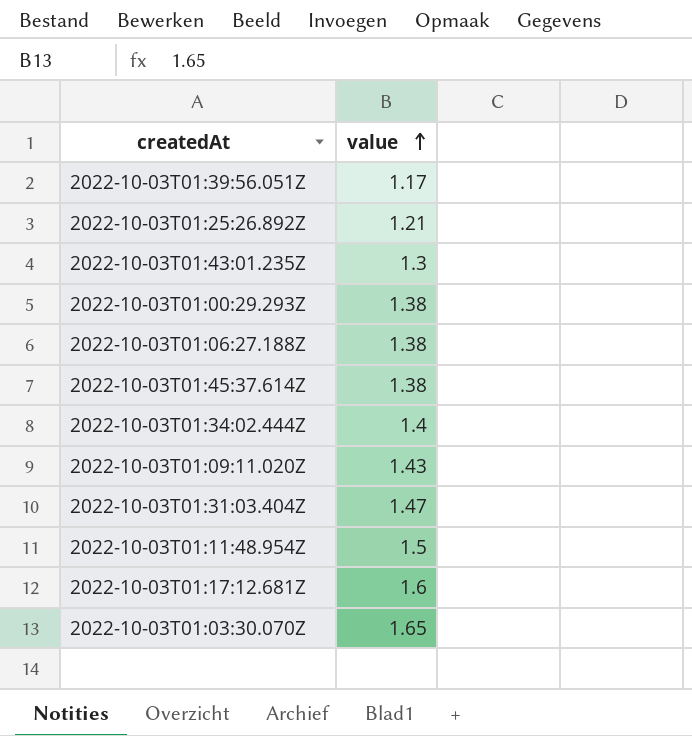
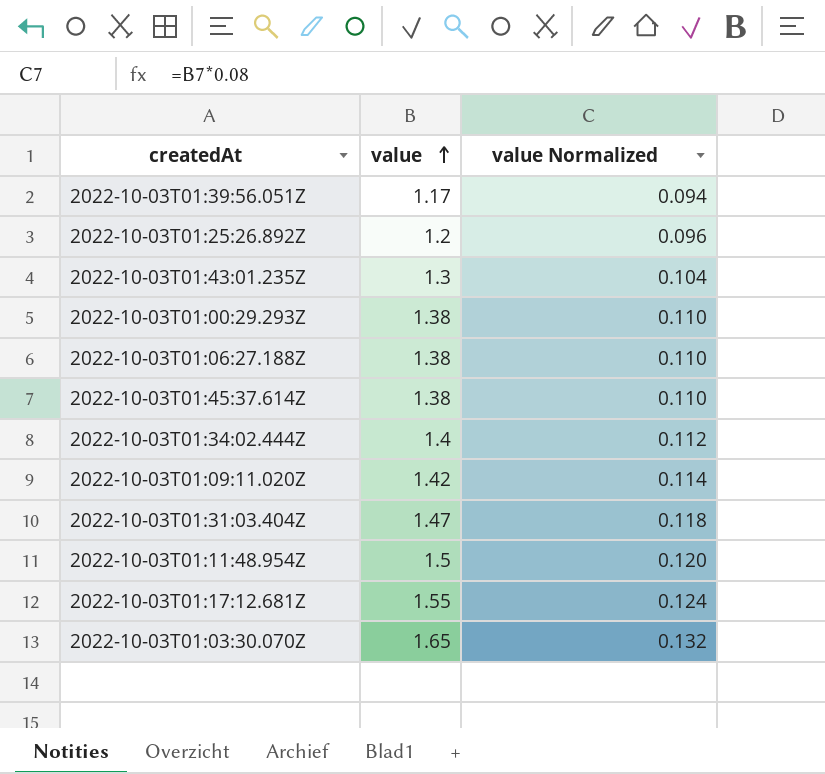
column value Normalized | formula: none -> [value] * 0.08
2022-10-03T01:25:26.892Z | value: 1.21 -> 1.2
2022-10-03T01:09:11.020Z | value: 1.43 -> 1.42
2022-10-03T01:17:12.681Z | value: 1.6 -> 1.55

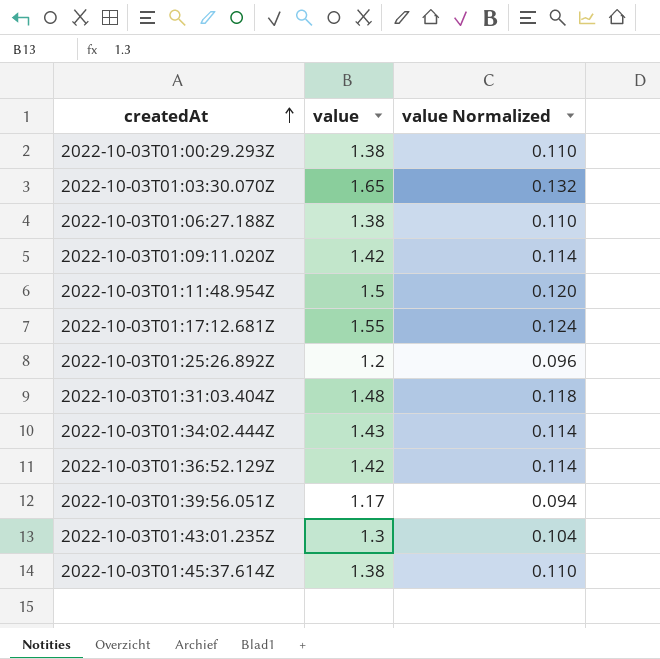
row order: value ascending -> createdAt ascending
2022-10-03T01:31:03.404Z | value: 1.47 -> 1.48
2022-10-03T01:34:02.444Z | value: 1.4 -> 1.43
2022-10-03T01:34:02.444Z | value Normalized: 0.112 -> 0.114
row 2022-10-03T01:36:52.129Z: none -> 1.42 | 0.114

